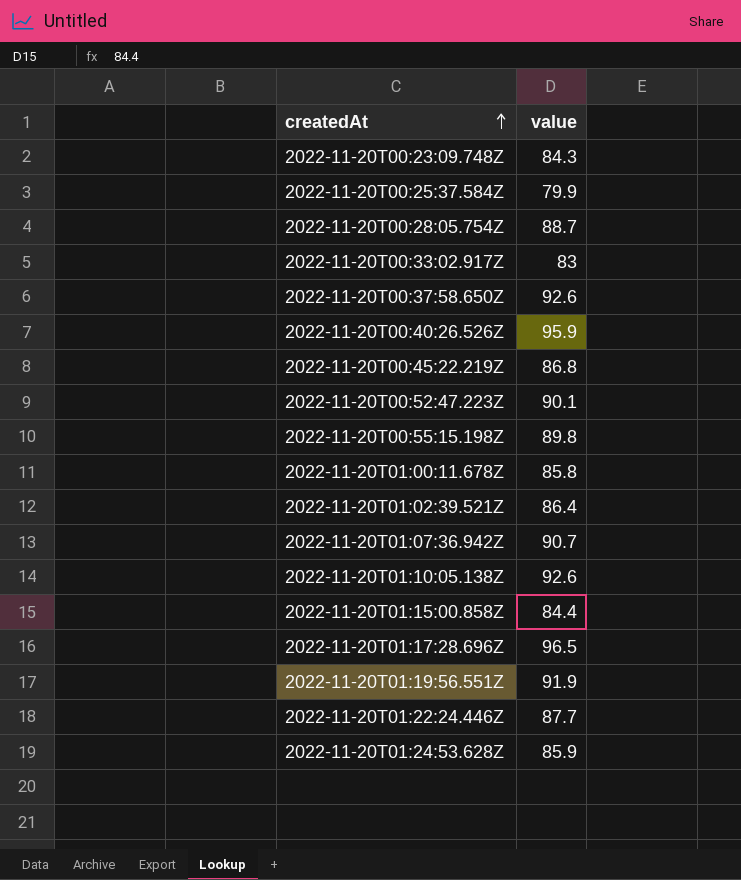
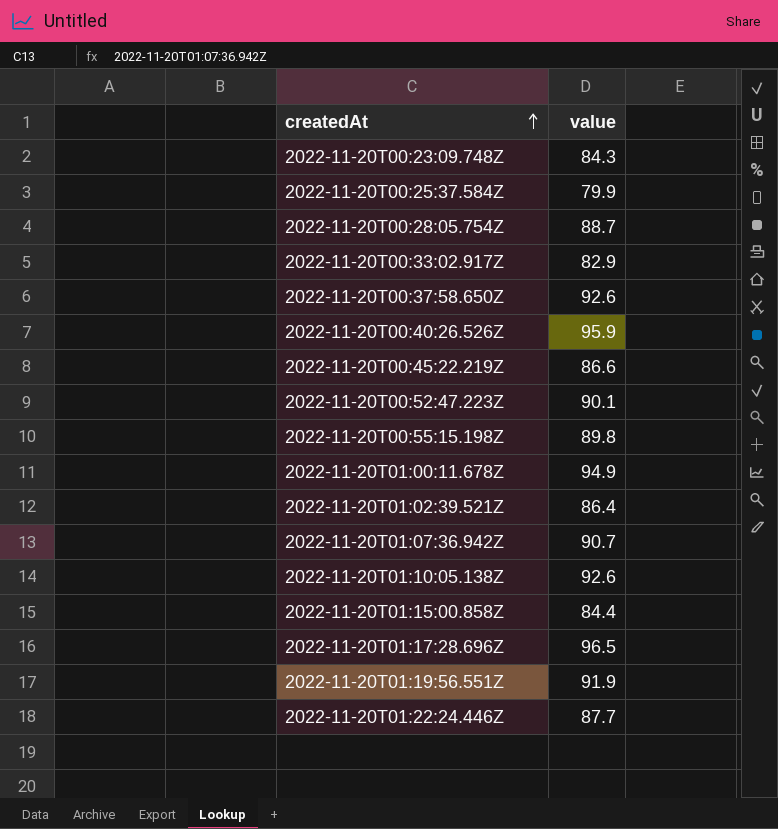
row 2022-11-20T01:24:53.628Z: 85.9 -> none
2022-11-20T00:33:02.917Z | value: 83 -> 82.9
2022-11-20T00:45:22.219Z | value: 86.8 -> 86.6
2022-11-20T01:00:11.678Z | value: 85.8 -> 94.9

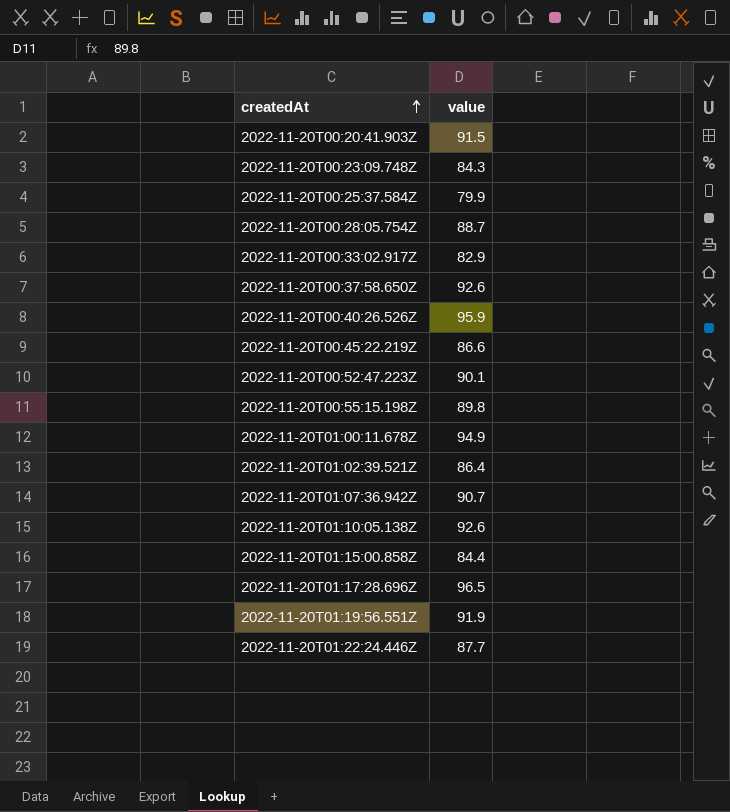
row 2022-11-20T00:20:41.903Z: none -> 91.5

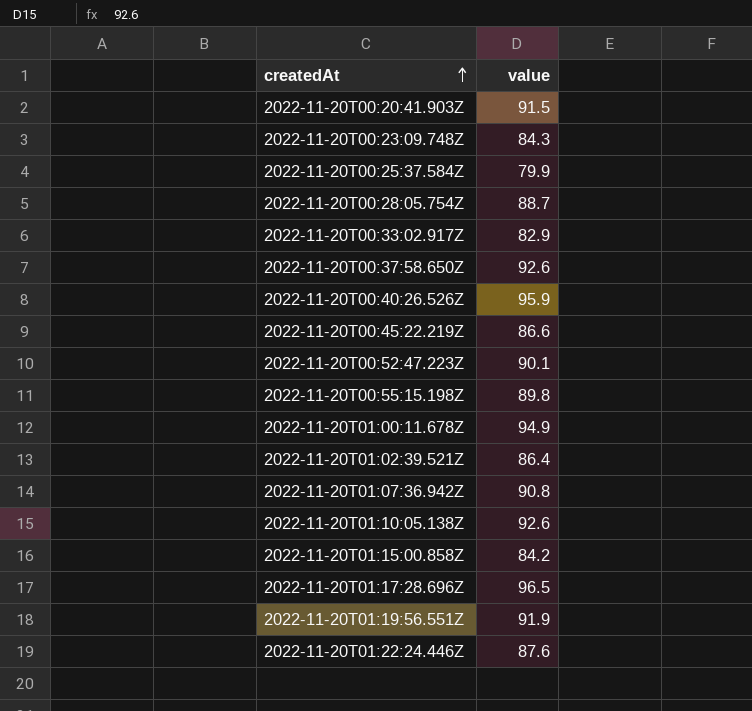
2022-11-20T01:07:36.942Z | value: 90.7 -> 90.8
2022-11-20T01:15:00.858Z | value: 84.4 -> 84.2
2022-11-20T01:22:24.446Z | value: 87.7 -> 87.6

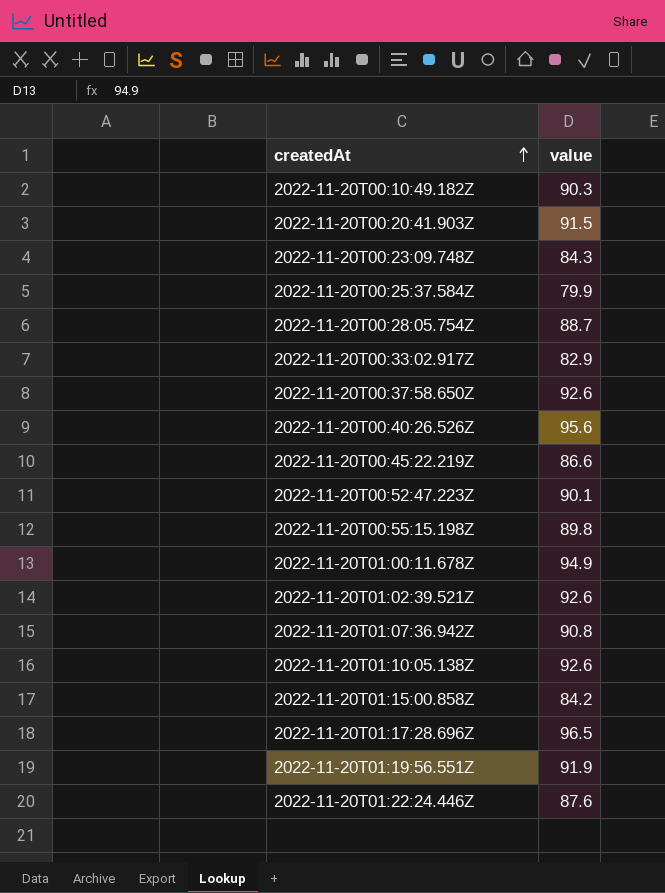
row 2022-11-20T00:10:49.182Z: none -> 90.3
2022-11-20T00:40:26.526Z | value: 95.9 -> 95.6
2022-11-20T01:02:39.521Z | value: 86.4 -> 92.6

